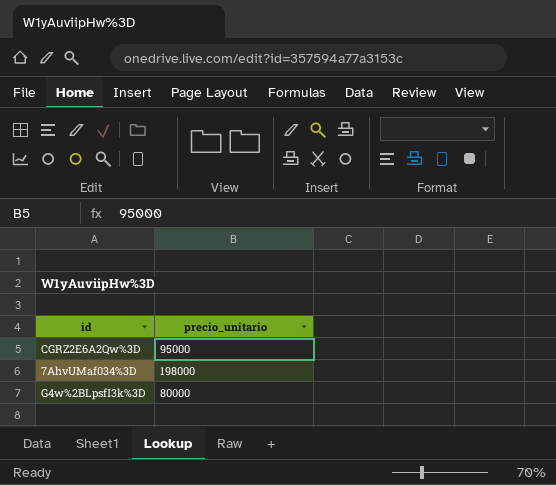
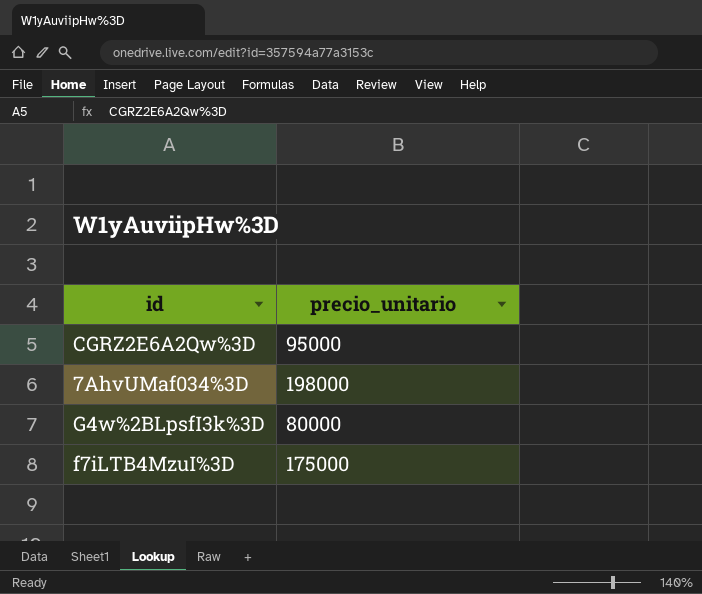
row f7iLTB4MzuI%3D: none -> 175000

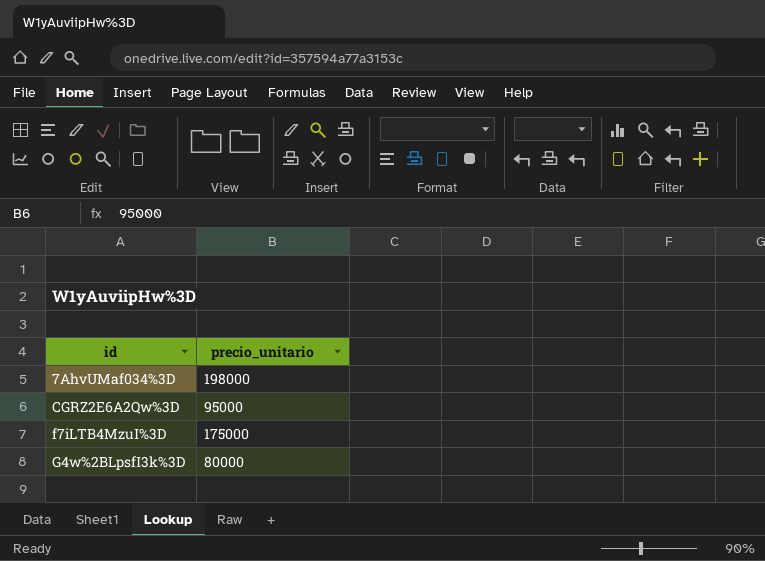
row order: none -> id ascending

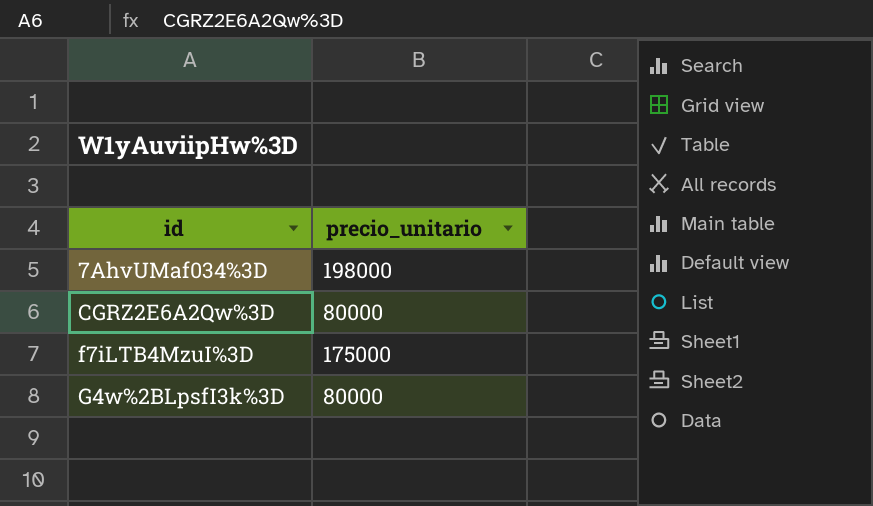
CGRZ2E6A2Qw%3D | precio_unitario: 95000 -> 80000

